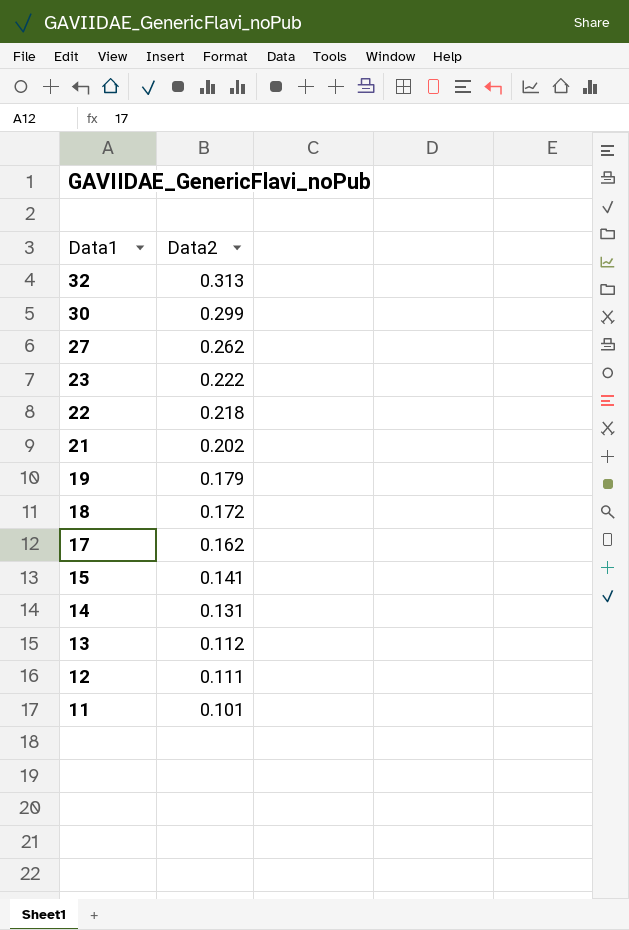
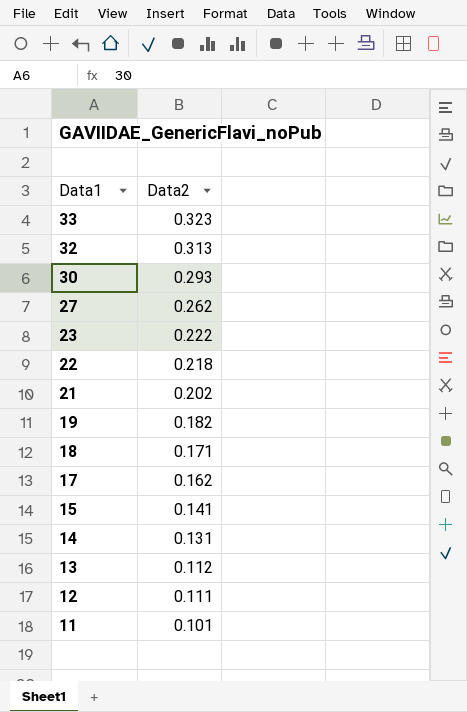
row 33: none -> 0.323
30 | Data2: 0.299 -> 0.293
19 | Data2: 0.179 -> 0.182
18 | Data2: 0.172 -> 0.171

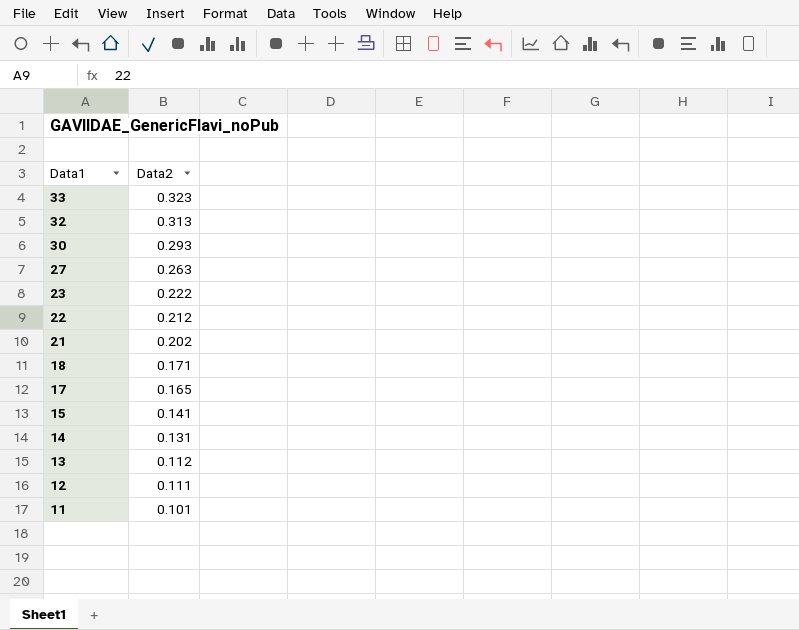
row 19: 0.182 -> none
27 | Data2: 0.262 -> 0.263
22 | Data2: 0.218 -> 0.212
17 | Data2: 0.162 -> 0.165

